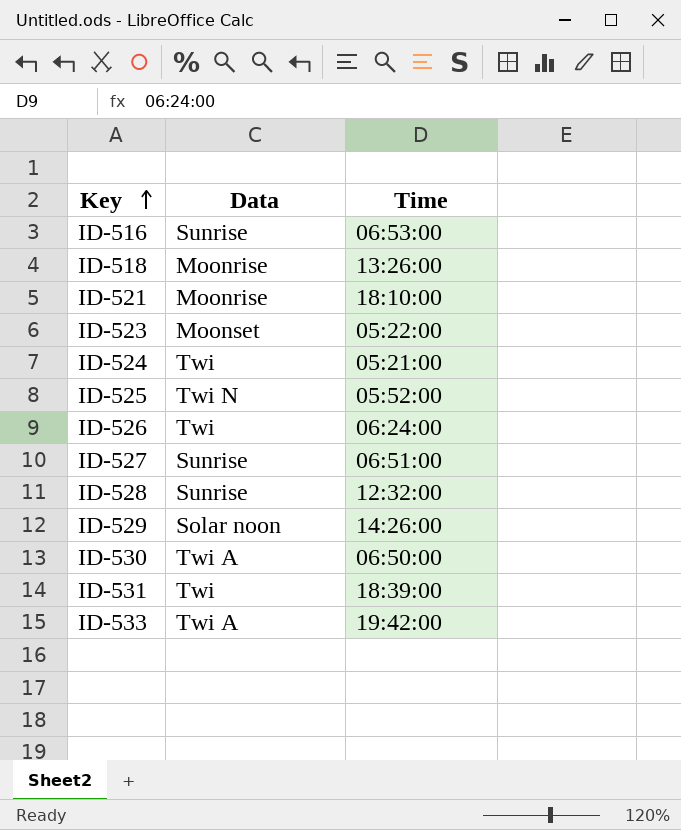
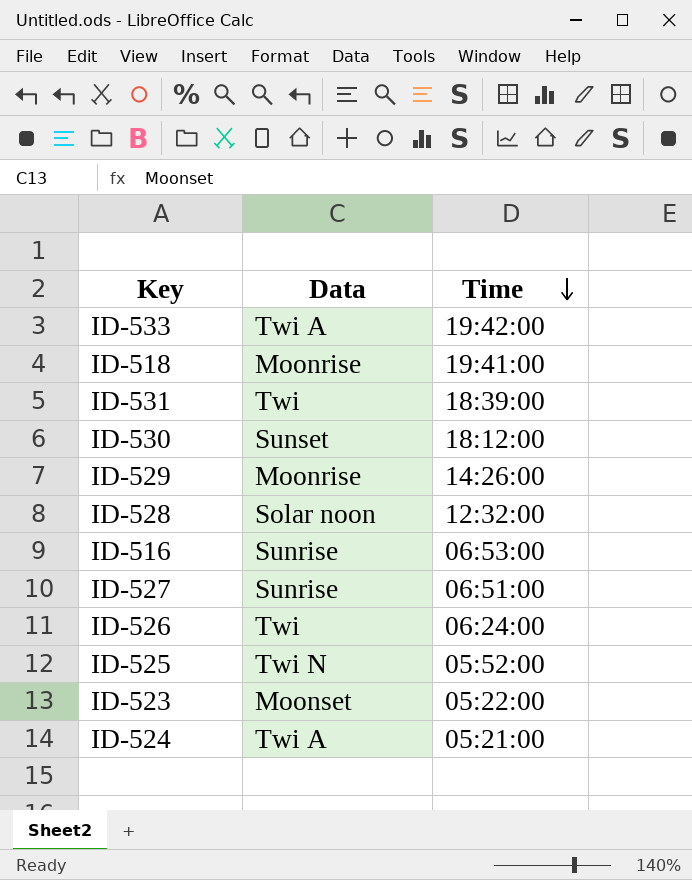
row order: Key ascending -> Time descending
row ID-521: Moonrise | 18:10:00 -> none
ID-518 | Time: 13:26:00 -> 19:41:00
ID-530 | Data: Twi A -> Sunset
ID-530 | Time: 06:50:00 -> 18:12:00
ID-529 | Data: Solar noon -> Moonrise
ID-528 | Data: Sunrise -> Solar noon
ID-524 | Data: Twi -> Twi A

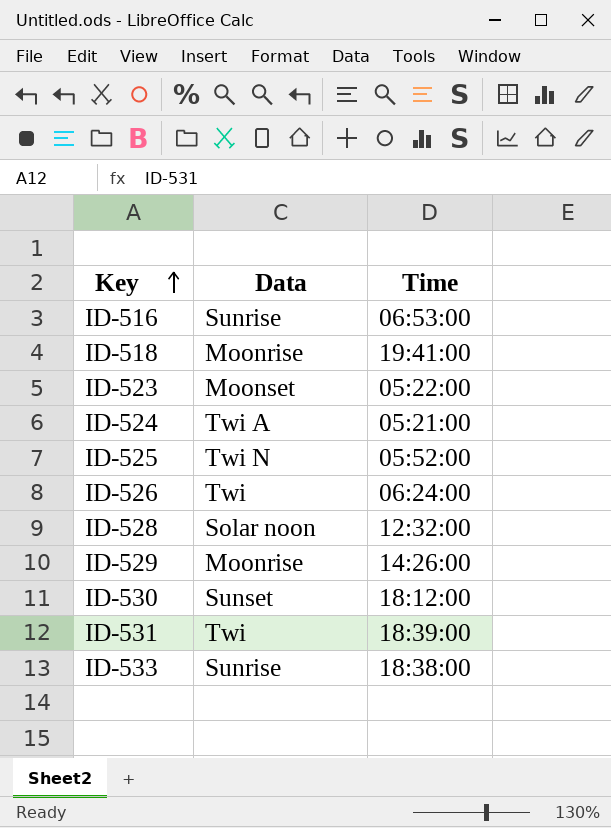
row order: Time descending -> Key ascending
row ID-527: Sunrise | 06:51:00 -> none
ID-533 | Data: Twi A -> Sunrise
ID-533 | Time: 19:42:00 -> 18:38:00

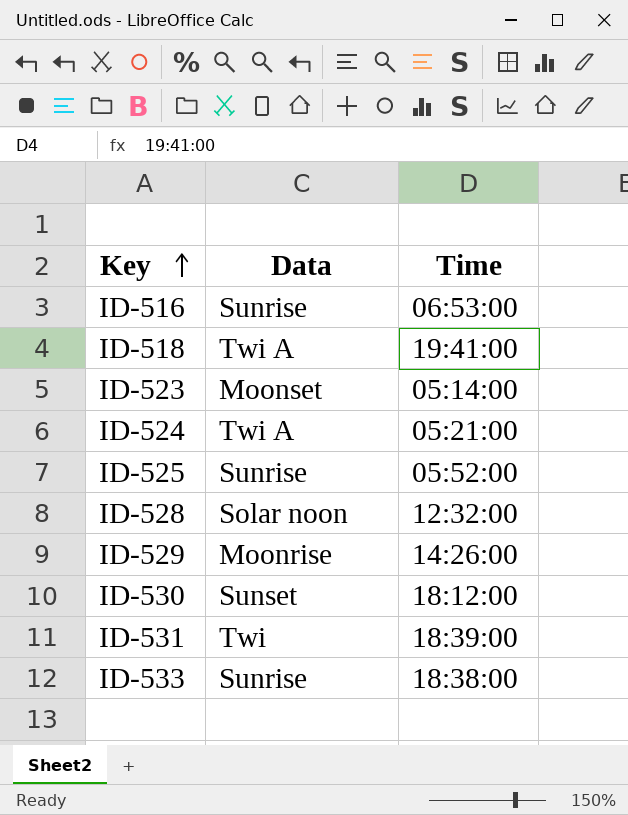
row ID-526: Twi | 06:24:00 -> none
ID-518 | Data: Moonrise -> Twi A
ID-523 | Time: 05:22:00 -> 05:14:00
ID-525 | Data: Twi N -> Sunrise

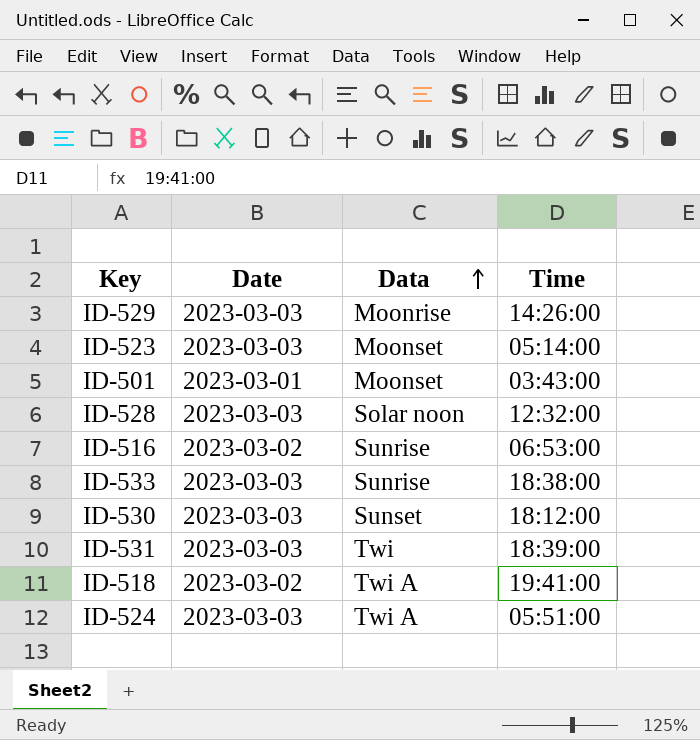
row order: Key ascending -> Data ascending
column Date | position: none -> 2
row ID-525: Sunrise | 05:52:00 -> none
row ID-501: none -> 2023-03-01 | Moonset | 03:43:00
ID-524 | Time: 05:21:00 -> 05:51:00

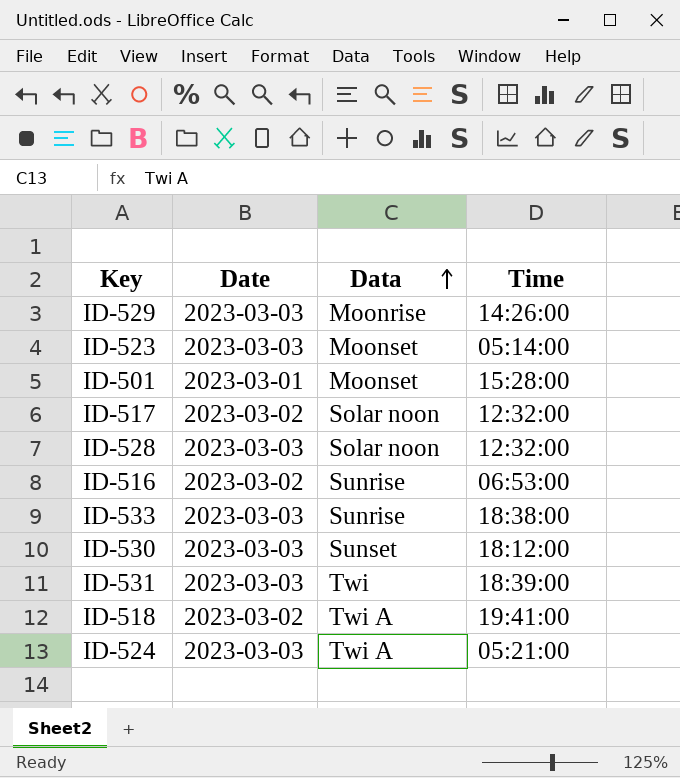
ID-501 | Time: 03:43:00 -> 15:28:00
row ID-517: none -> 2023-03-02 | Solar noon | 12:32:00
ID-524 | Time: 05:51:00 -> 05:21:00

